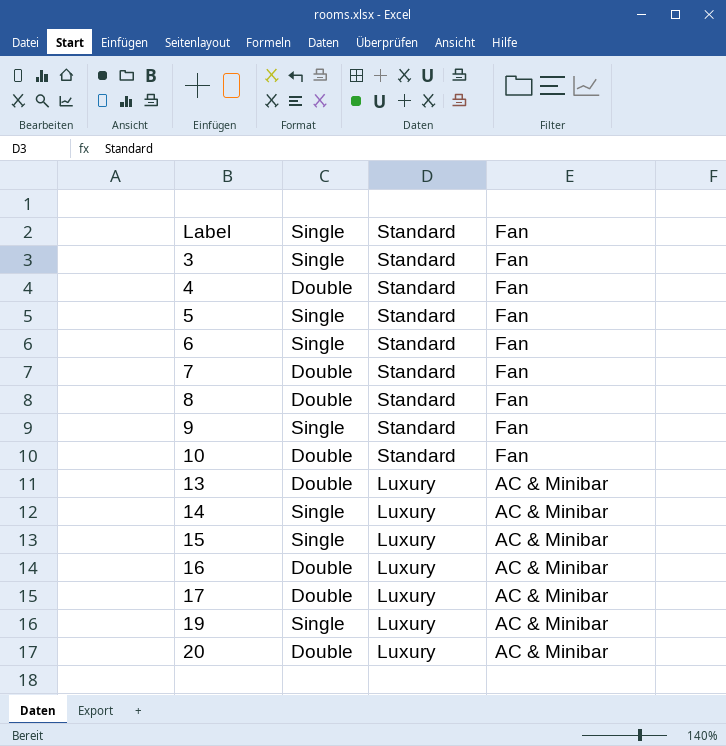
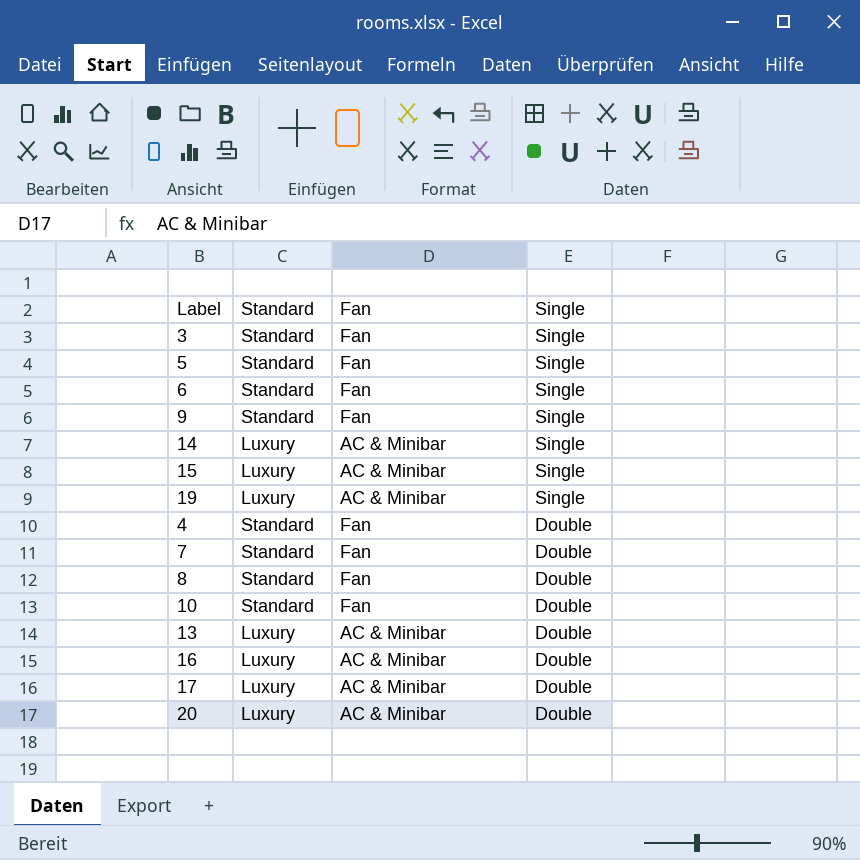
row order: Label ascending -> Single descending
column Single | position: 2 -> 4

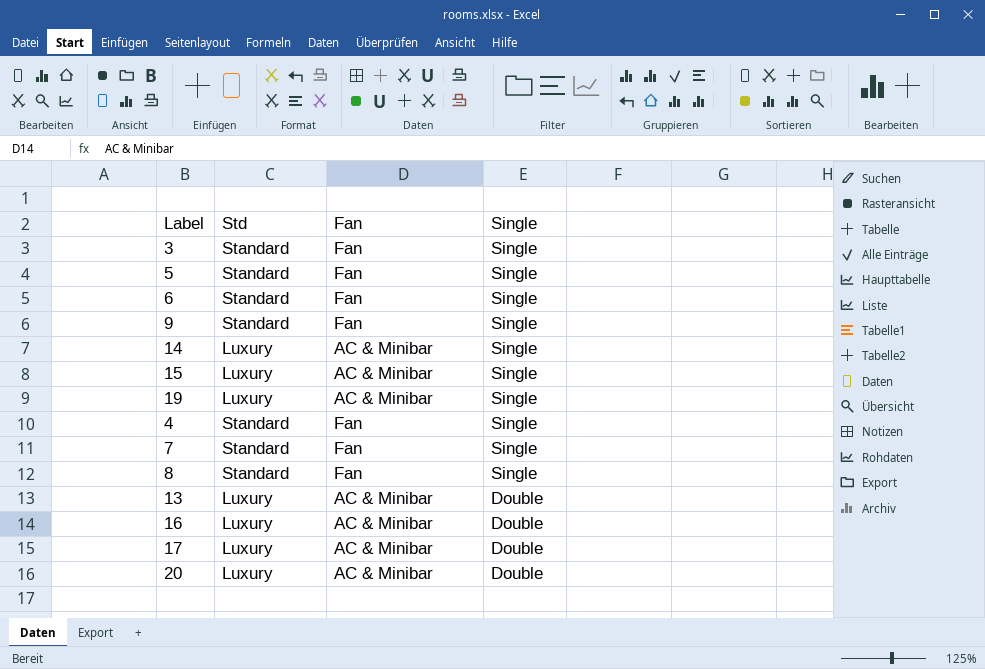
column name: Standard -> Std
row 10: Standard | Fan | Double -> none
4 | Single: Double -> Single
7 | Single: Double -> Single
8 | Single: Double -> Single

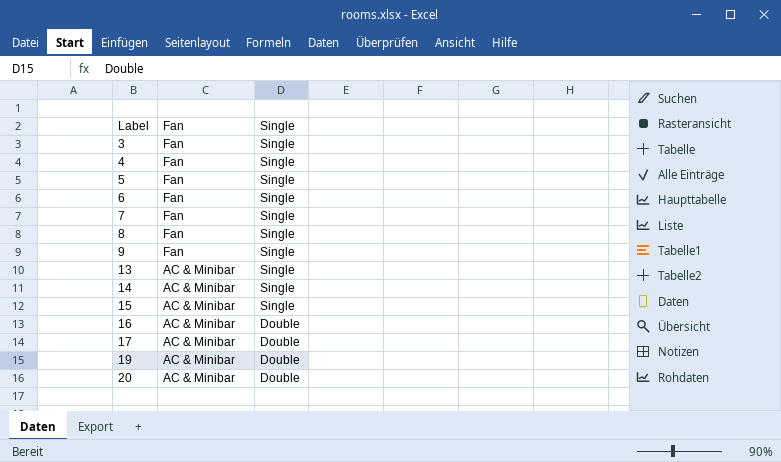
row order: Single descending -> Label ascending
column Std | position: 2 -> none
13 | Single: Double -> Single
19 | Single: Single -> Double

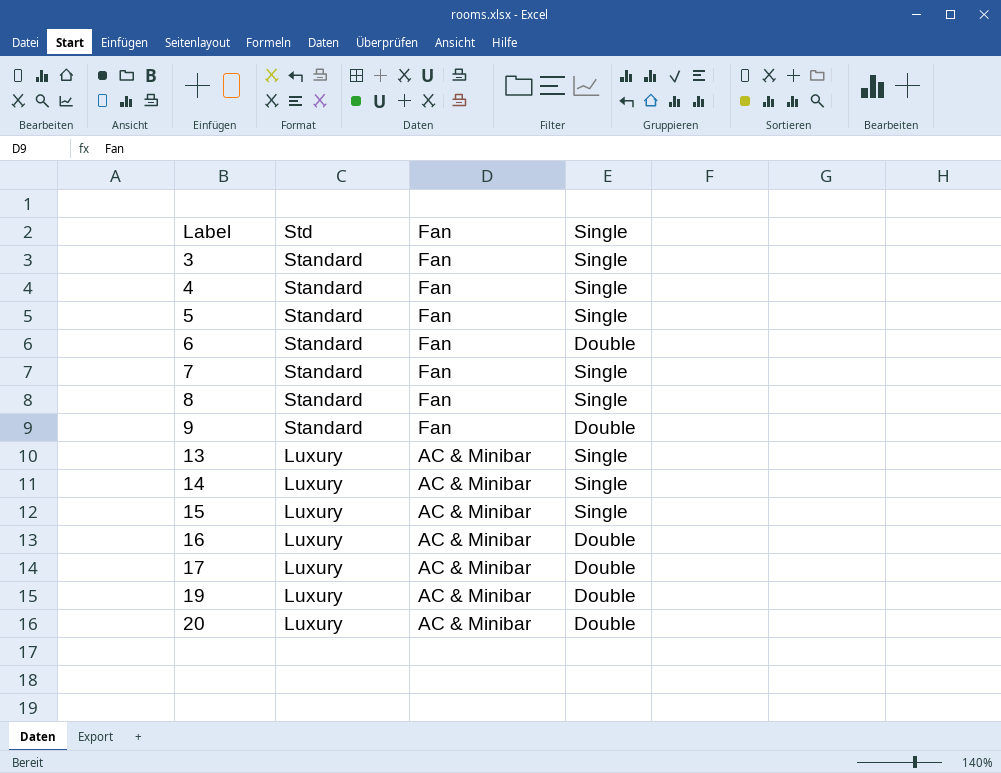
column Std | position: none -> 2
6 | Single: Single -> Double
9 | Single: Single -> Double

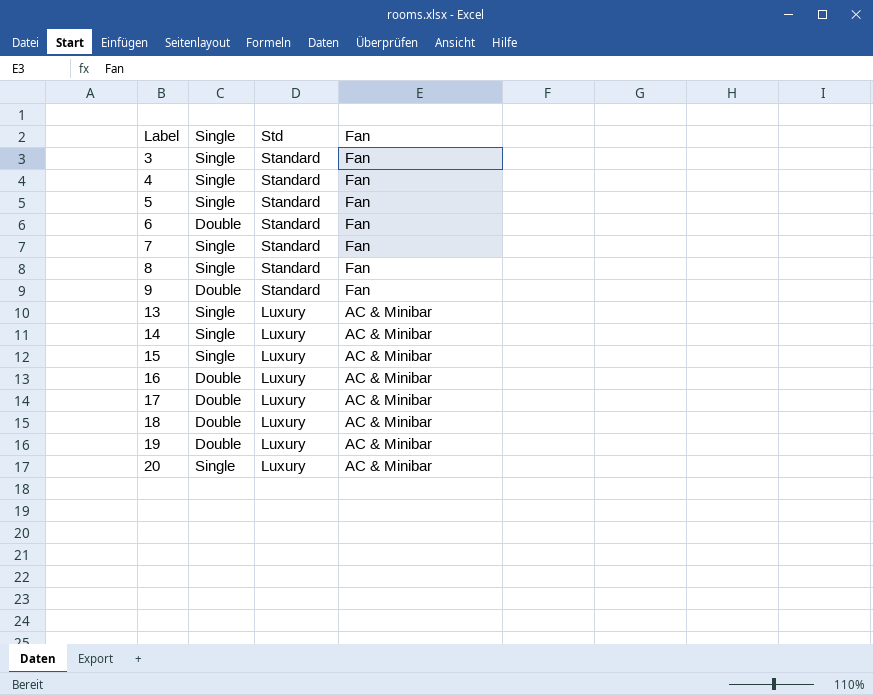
column Single | position: 4 -> 2
row 18: none -> Double | Luxury | AC & Minibar
20 | Single: Double -> Single

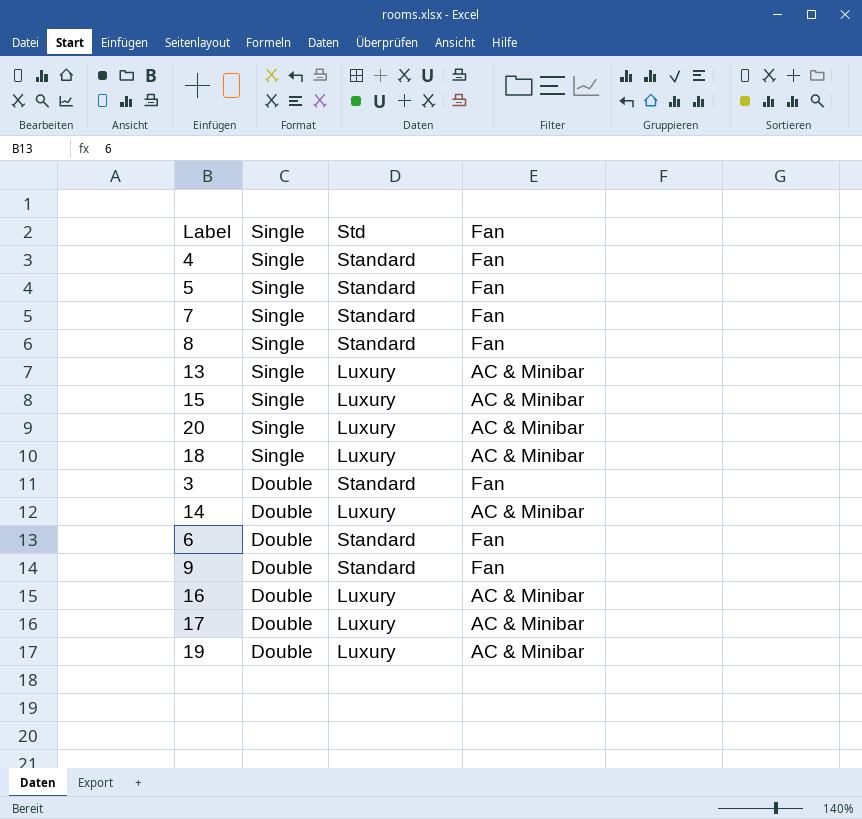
row order: Label ascending -> Single descending
18 | Single: Double -> Single
3 | Single: Single -> Double
14 | Single: Single -> Double

